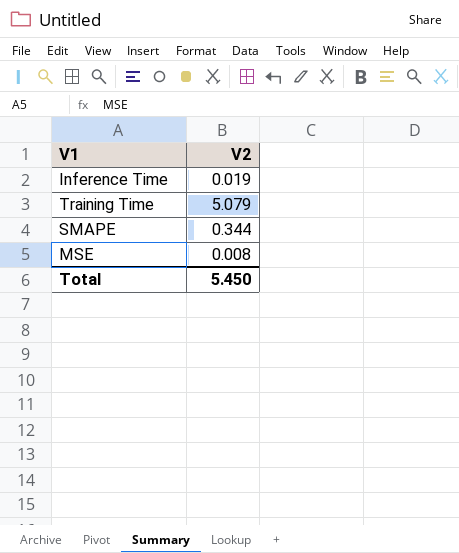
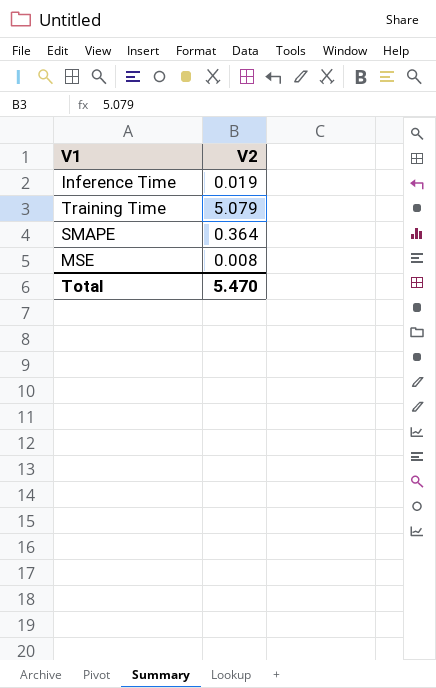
SMAPE | V2: 0.344 -> 0.364
Total | V2: 5.450 -> 5.470

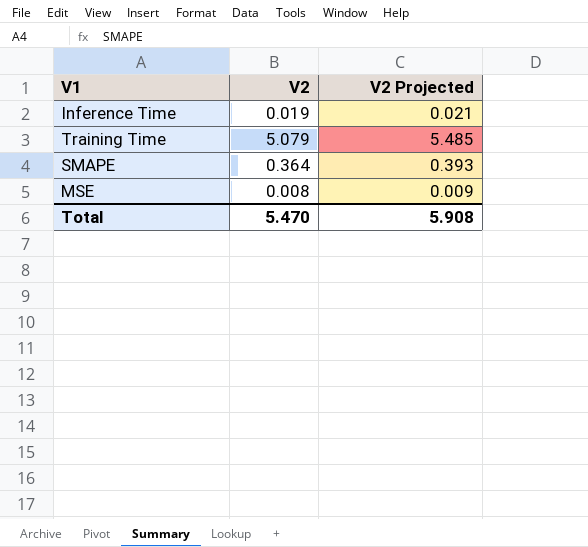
column V2 Projected | formula: none -> [V2] * 1.08

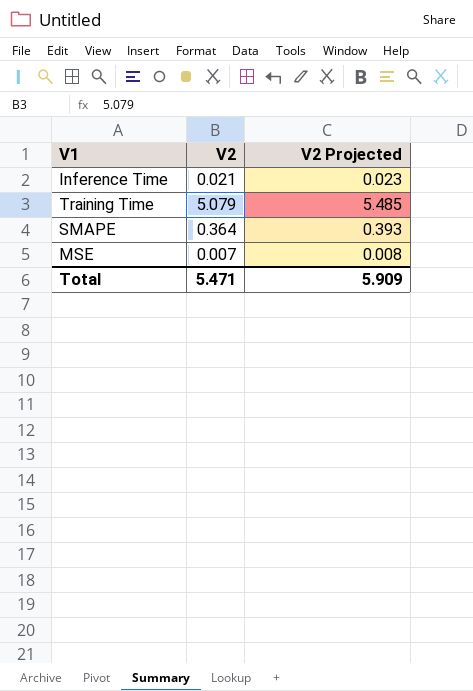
Inference Time | V2: 0.019 -> 0.021
Inference Time | V2 Projected: 0.021 -> 0.023
MSE | V2: 0.008 -> 0.007
MSE | V2 Projected: 0.009 -> 0.008
Total | V2: 5.470 -> 5.471
Total | V2 Projected: 5.908 -> 5.909

